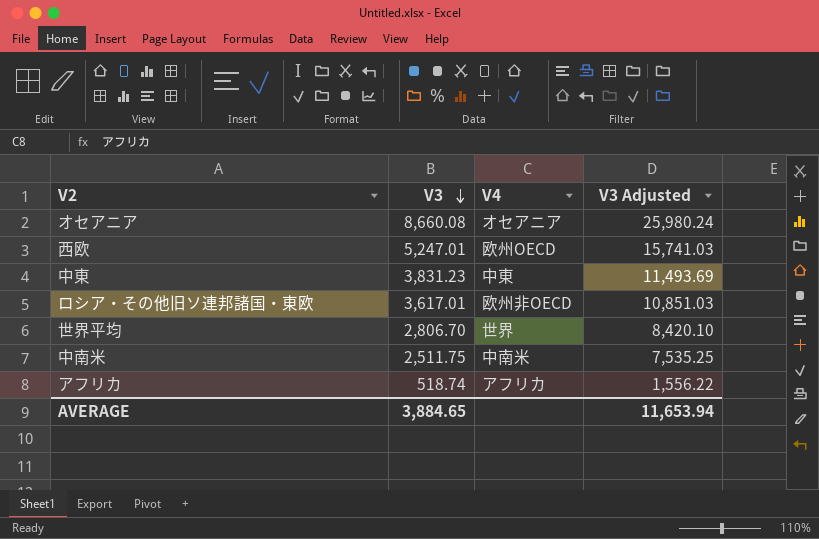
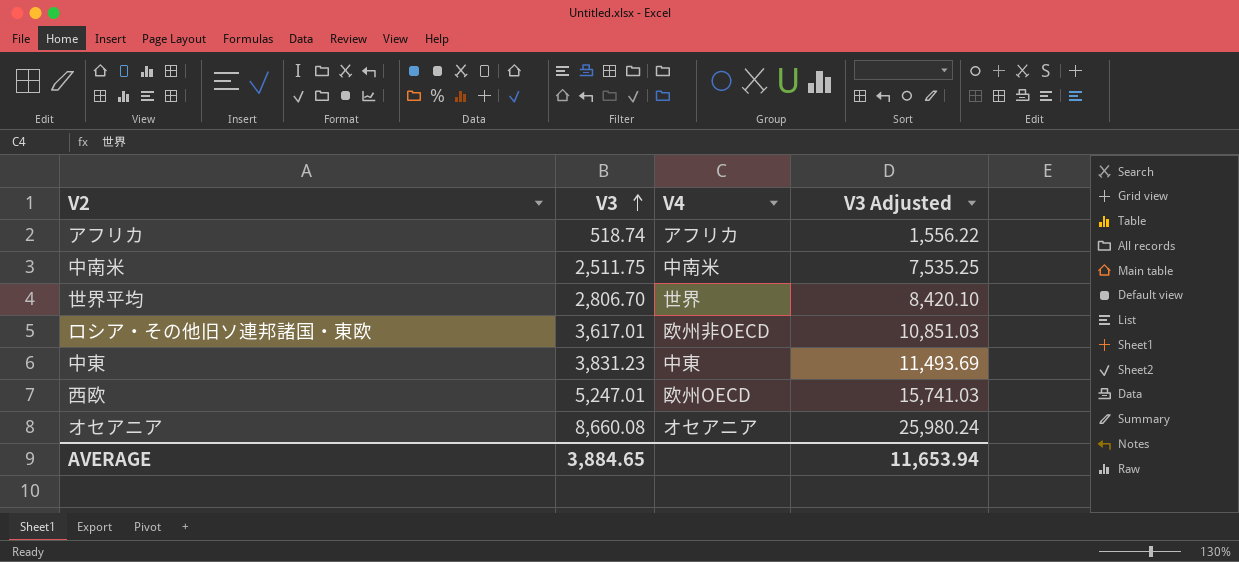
row order: V3 descending -> V3 ascending

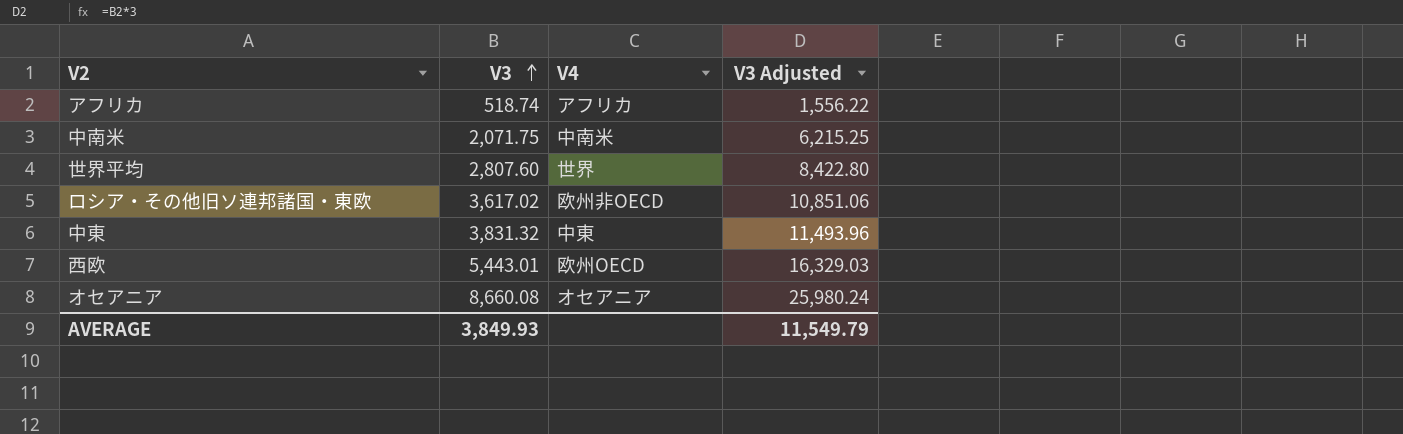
中南米 | V3: 2,511.75 -> 2,071.75
中南米 | V3 Adjusted: 7,535.25 -> 6,215.25
世界平均 | V3: 2,806.70 -> 2,807.60
世界平均 | V3 Adjusted: 8,420.10 -> 8,422.80
ロシア・その他旧ソ連邦諸国・東欧 | V3: 3,617.01 -> 3,617.02
ロシア・その他旧ソ連邦諸国・東欧 | V3 Adjusted: 10,851.03 -> 10,851.06
中東 | V3: 3,831.23 -> 3,831.32
中東 | V3 Adjusted: 11,493.69 -> 11,493.96
西欧 | V3: 5,247.01 -> 5,443.01
西欧 | V3 Adjusted: 15,741.03 -> 16,329.03
AVERAGE | V3: 3,884.65 -> 3,849.93
AVERAGE | V3 Adjusted: 11,653.94 -> 11,549.79

